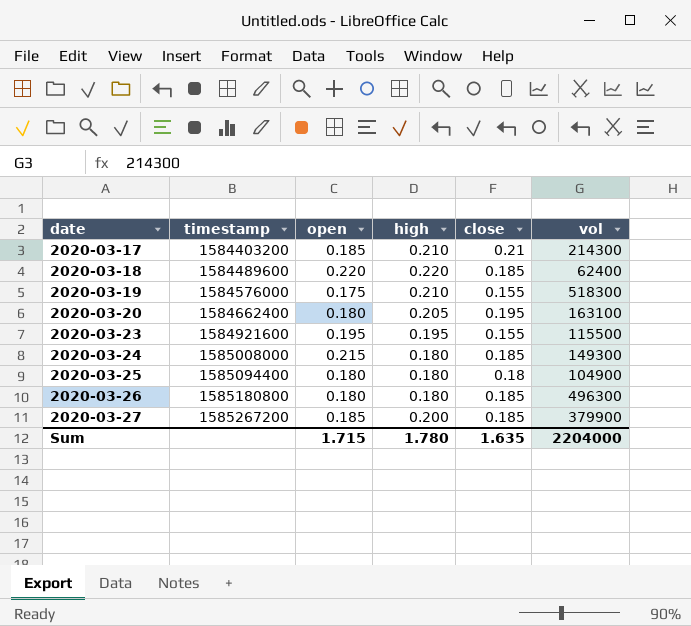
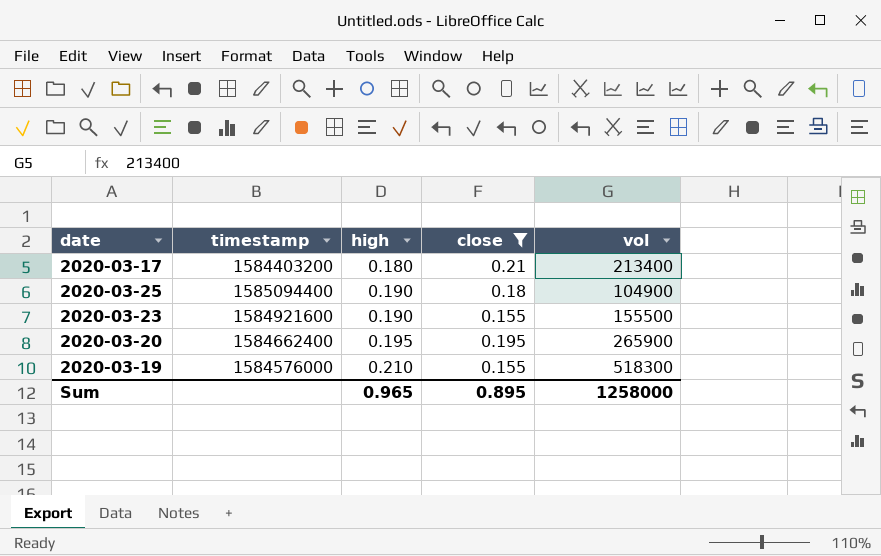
filter: none -> close != 0.185
row order: date ascending -> high ascending
column open | position: 3 -> none
2020-03-17 | high: 0.210 -> 0.180
2020-03-17 | vol: 214300 -> 213400
2020-03-25 | high: 0.180 -> 0.190
2020-03-23 | high: 0.195 -> 0.190
2020-03-23 | vol: 115500 -> 155500
2020-03-20 | high: 0.205 -> 0.195
2020-03-20 | vol: 163100 -> 265900
Sum | high: 1.780 -> 0.965
Sum | close: 1.635 -> 0.895
Sum | vol: 2204000 -> 1258000

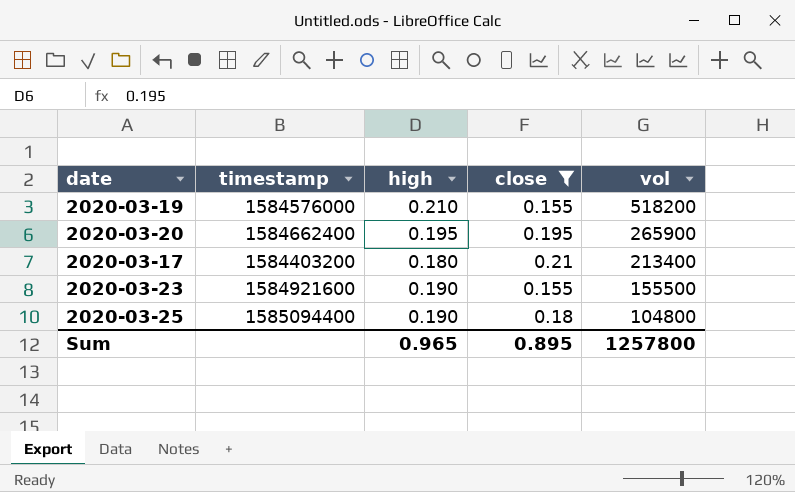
row order: high ascending -> vol descending
2020-03-19 | vol: 518300 -> 518200
2020-03-25 | vol: 104900 -> 104800
Sum | vol: 1258000 -> 1257800

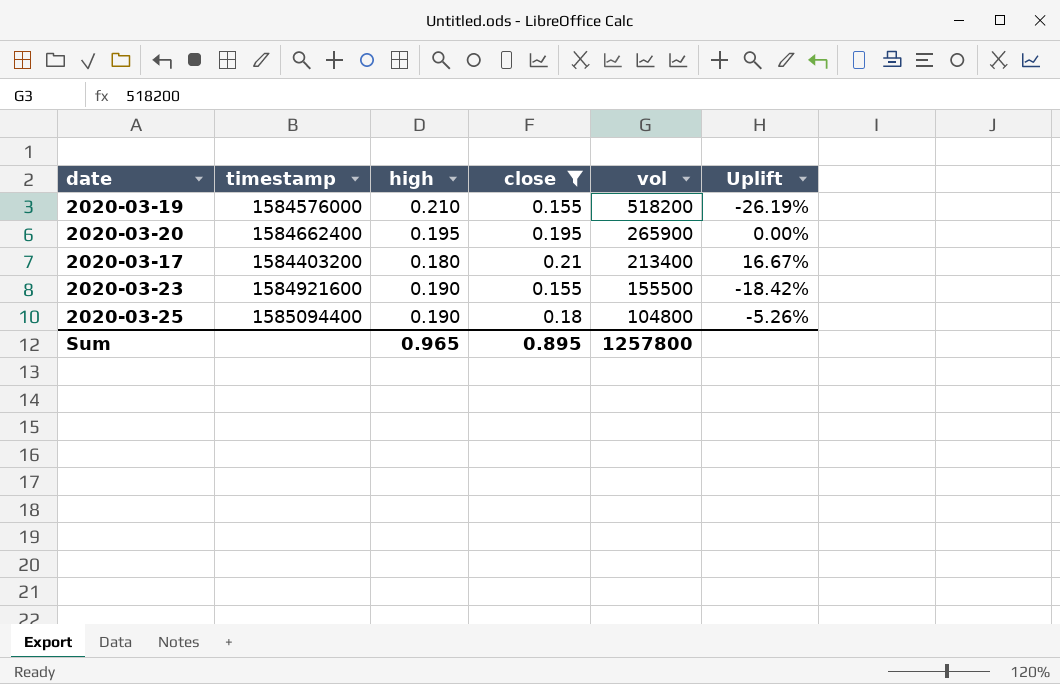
column Uplift | formula: none -> ([close] - [high]) / [high]

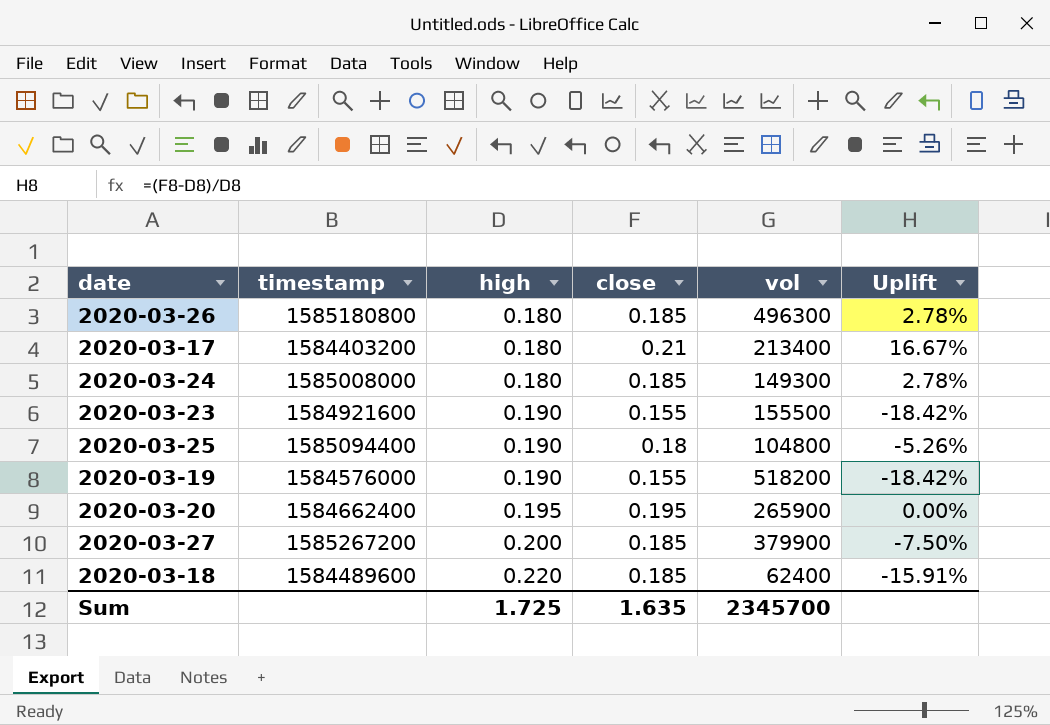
filter: close != 0.185 -> none
row order: vol descending -> high ascending
2020-03-19 | high: 0.210 -> 0.190
2020-03-19 | Uplift: -26.19% -> -18.42%
Sum | high: 0.965 -> 1.725
Sum | close: 0.895 -> 1.635
Sum | vol: 1257800 -> 2345700

